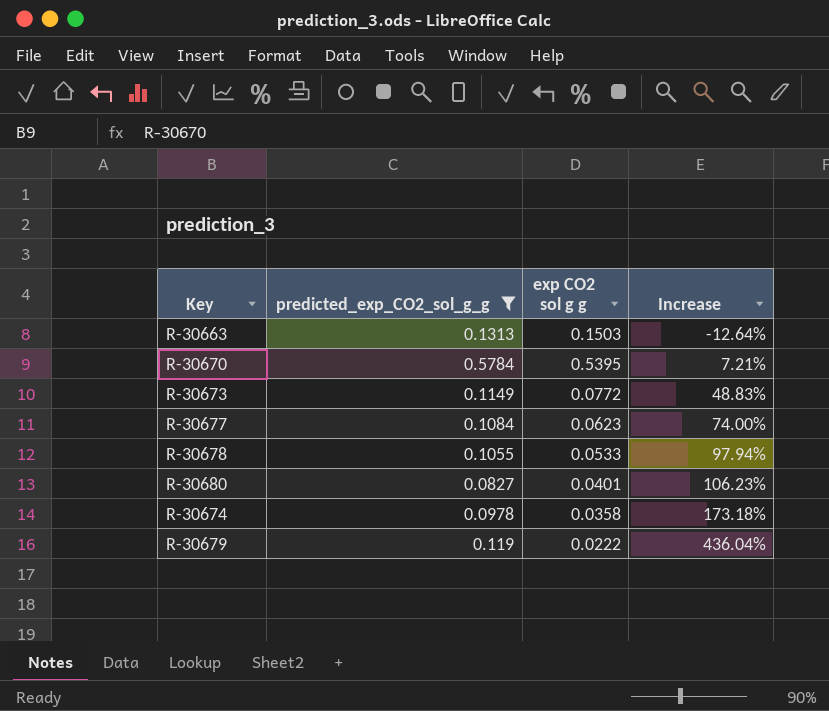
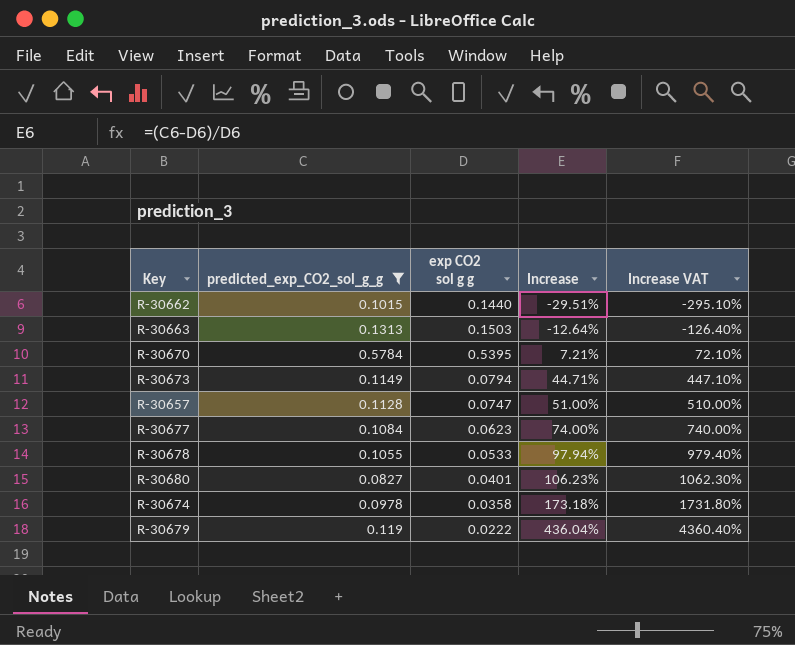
column Increase VAT | formula: none -> [Increase] * 10
row R-30662: none -> 0.1015 | 0.1440 | -29.51% | -295.10%
R-30673 | exp CO2 sol g g: 0.0772 -> 0.0794
R-30673 | Increase: 48.83% -> 44.71%
row R-30657: none -> 0.1128 | 0.0747 | 51.00% | 510.00%

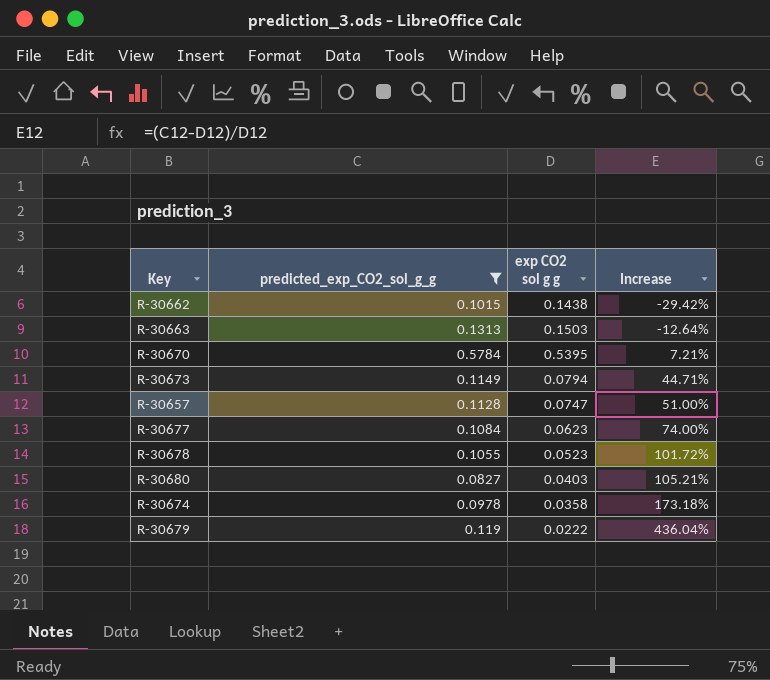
column Increase VAT | formula: [Increase] * 10 -> none
R-30662 | exp CO2 sol g g: 0.1440 -> 0.1438
R-30662 | Increase: -29.51% -> -29.42%
R-30678 | exp CO2 sol g g: 0.0533 -> 0.0523
R-30678 | Increase: 97.94% -> 101.72%
R-30680 | exp CO2 sol g g: 0.0401 -> 0.0403
R-30680 | Increase: 106.23% -> 105.21%

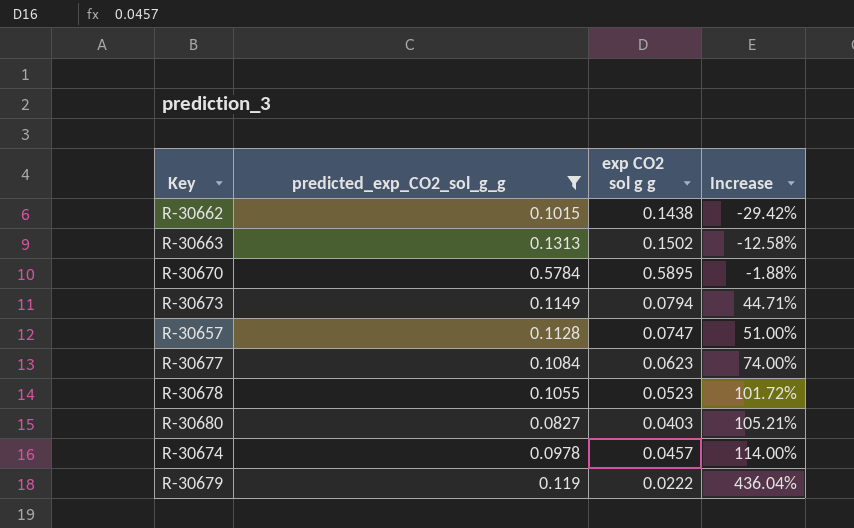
R-30663 | exp CO2 sol g g: 0.1503 -> 0.1502
R-30663 | Increase: -12.64% -> -12.58%
R-30670 | exp CO2 sol g g: 0.5395 -> 0.5895
R-30670 | Increase: 7.21% -> -1.88%
R-30674 | exp CO2 sol g g: 0.0358 -> 0.0457
R-30674 | Increase: 173.18% -> 114.00%

